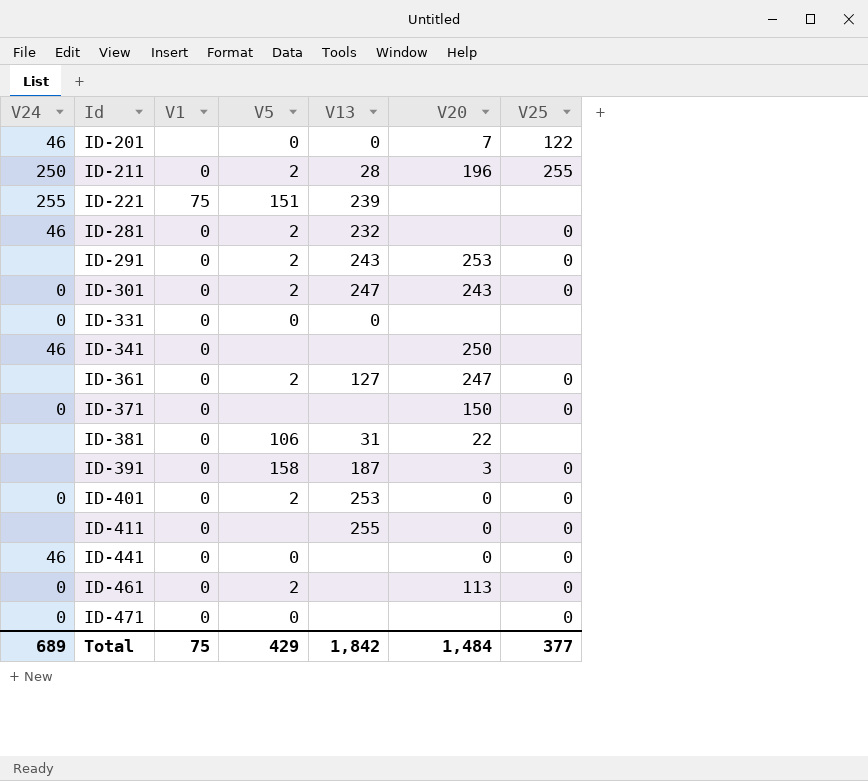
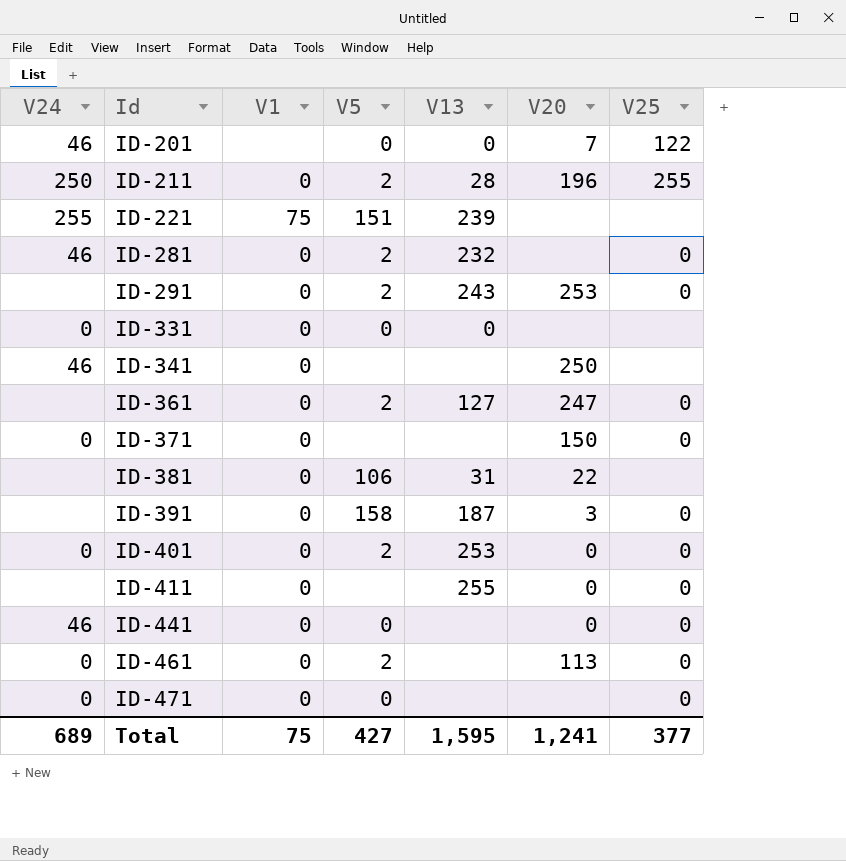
row ID-301: 0 | 0 | 2 | 247 | 243 | 0 -> none
Total | V5: 429 -> 427
Total | V13: 1,842 -> 1,595
Total | V20: 1,484 -> 1,241

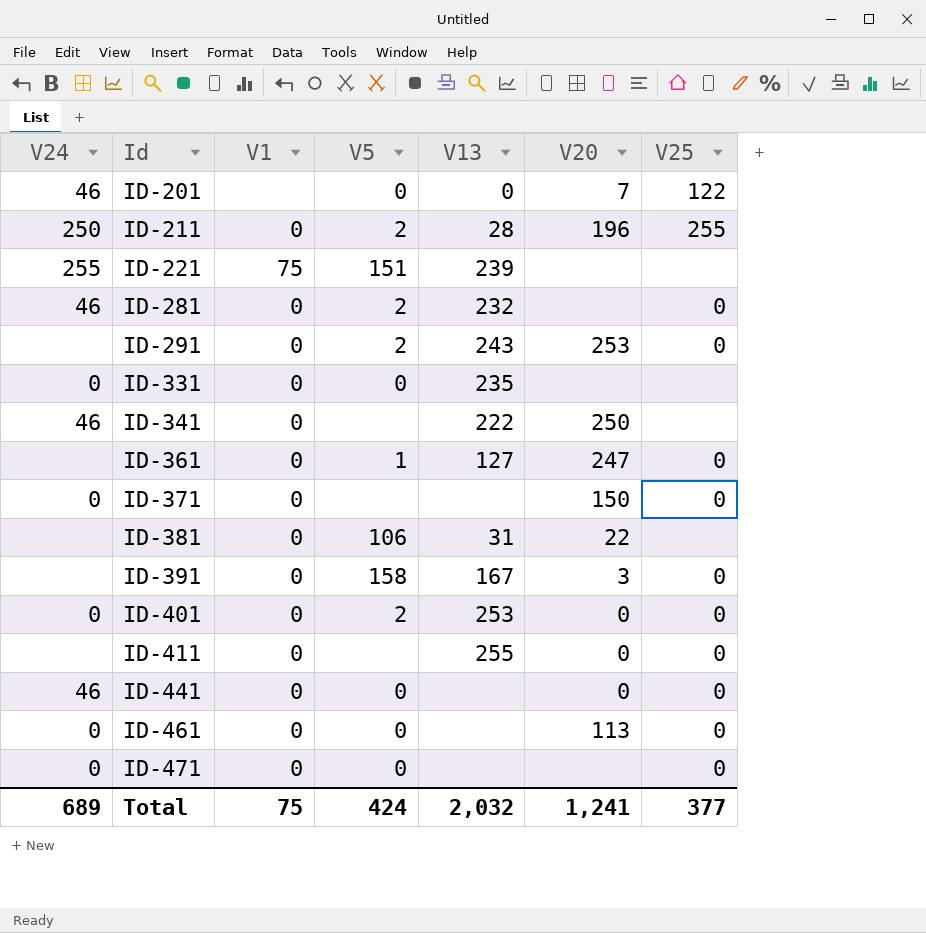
ID-331 | V13: 0 -> 235
ID-341 | V13: none -> 222
ID-361 | V5: 2 -> 1
ID-391 | V13: 187 -> 167
ID-461 | V5: 2 -> 0
Total | V5: 427 -> 424
Total | V13: 1,595 -> 2,032

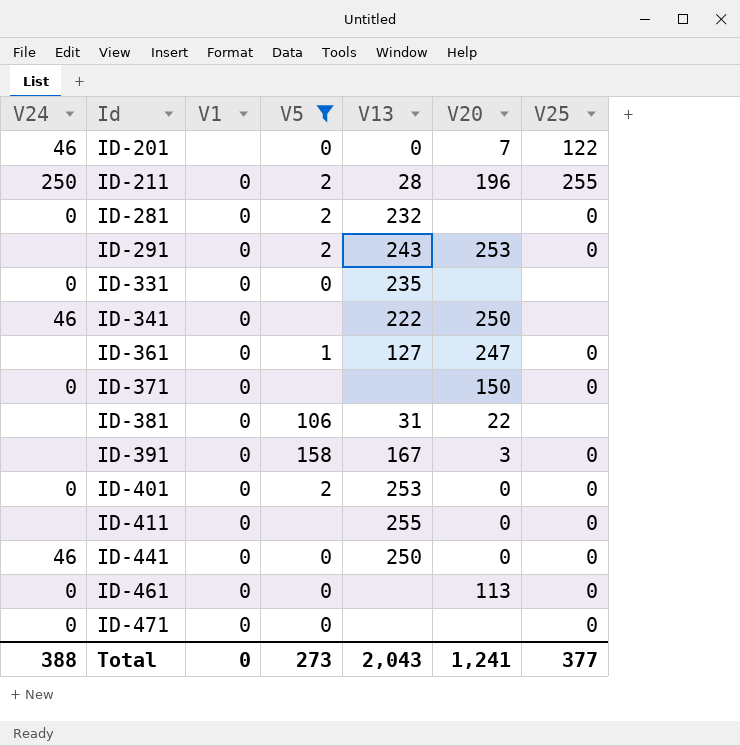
filter: none -> V5 != 151
ID-281 | V24: 46 -> 0
ID-441 | V13: none -> 250
Total | V24: 689 -> 388
Total | V1: 75 -> 0
Total | V5: 424 -> 273
Total | V13: 2,032 -> 2,043

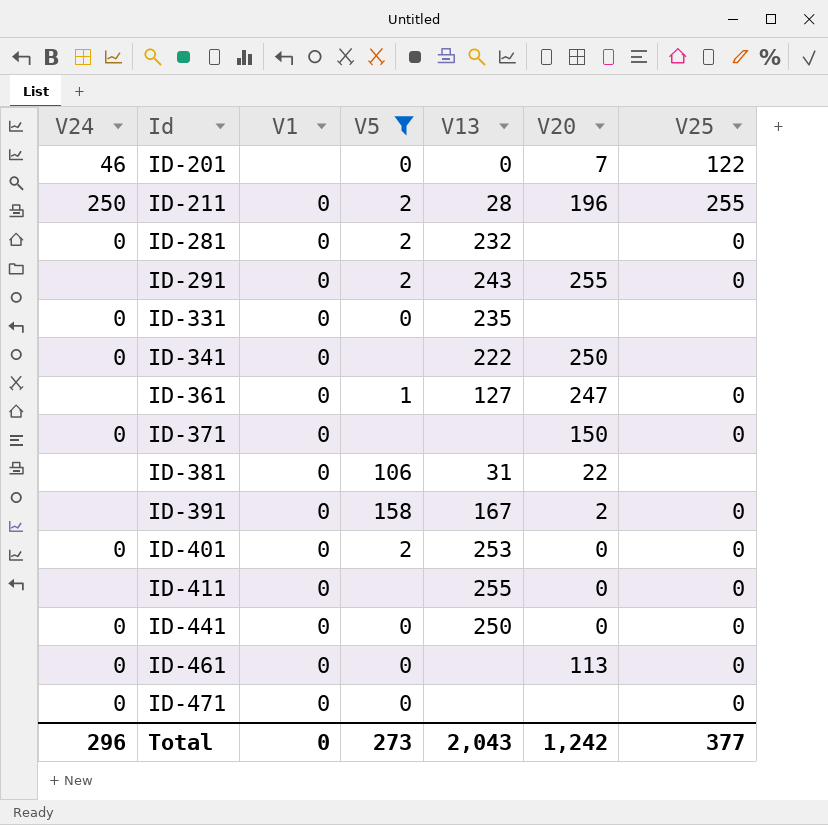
ID-291 | V20: 253 -> 255
ID-341 | V24: 46 -> 0
ID-391 | V20: 3 -> 2
ID-441 | V24: 46 -> 0
Total | V24: 388 -> 296
Total | V20: 1,241 -> 1,242

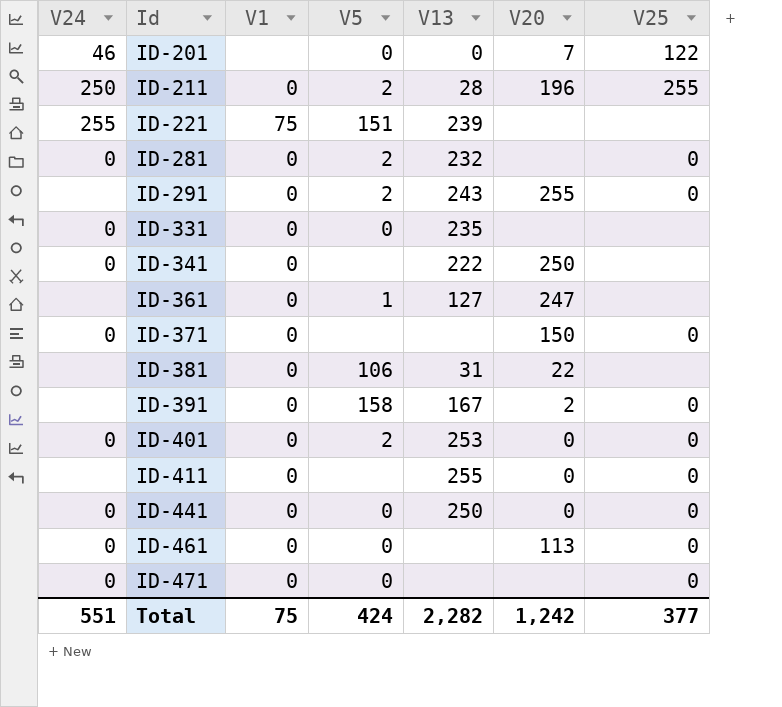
filter: V5 != 151 -> none
ID-361 | V25: 0 -> none
Total | V24: 296 -> 551
Total | V1: 0 -> 75
Total | V5: 273 -> 424
Total | V13: 2,043 -> 2,282

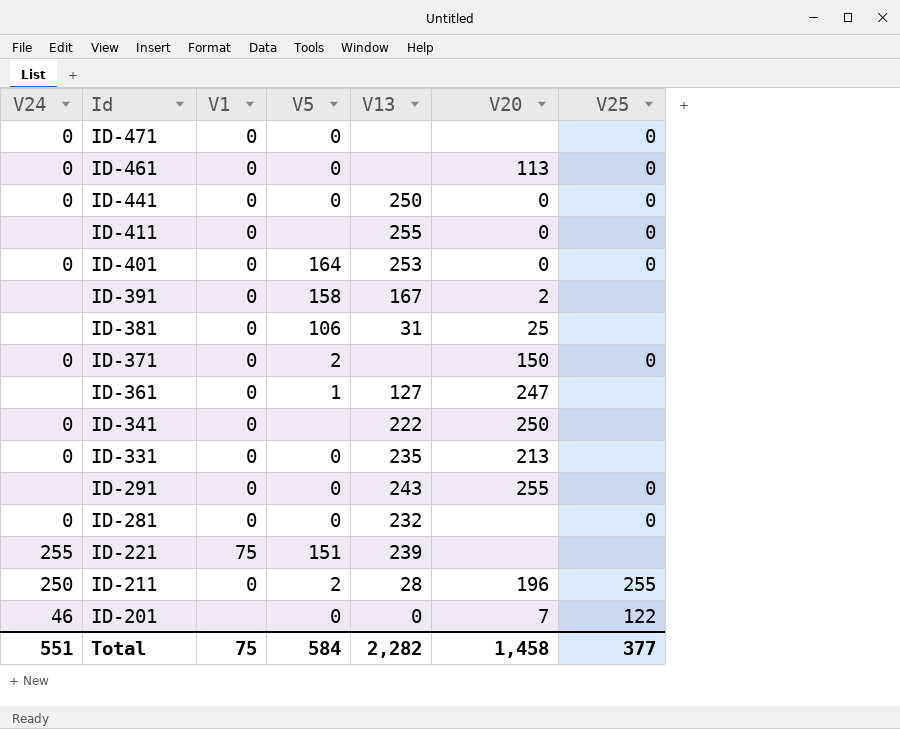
row order: Id ascending -> Id descending
ID-401 | V5: 2 -> 164
ID-391 | V25: 0 -> none
ID-381 | V20: 22 -> 25
ID-371 | V5: none -> 2
ID-331 | V20: none -> 213
ID-291 | V5: 2 -> 0
ID-281 | V5: 2 -> 0
Total | V5: 424 -> 584
Total | V20: 1,242 -> 1,458

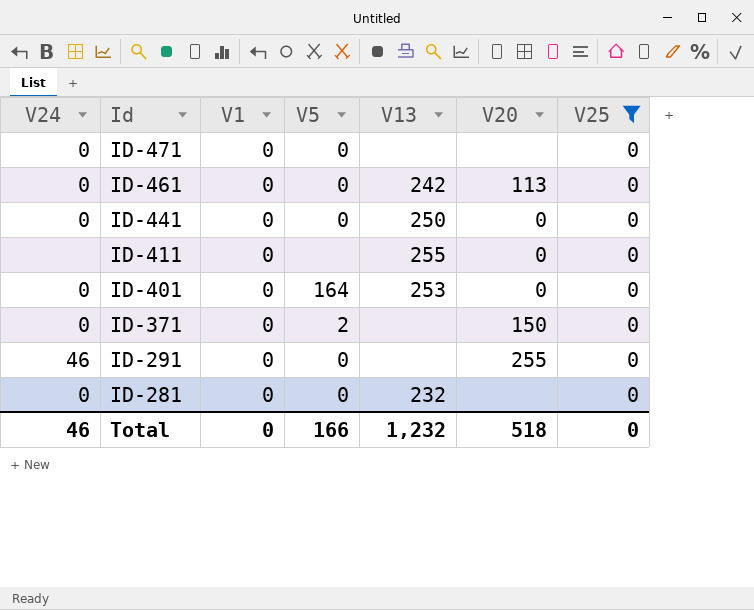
filter: none -> V25 = 0
ID-461 | V13: none -> 242
ID-291 | V24: none -> 46
ID-291 | V13: 243 -> none
Total | V24: 551 -> 46
Total | V1: 75 -> 0
Total | V5: 584 -> 166
Total | V13: 2,282 -> 1,232
Total | V20: 1,458 -> 518
Total | V25: 377 -> 0

